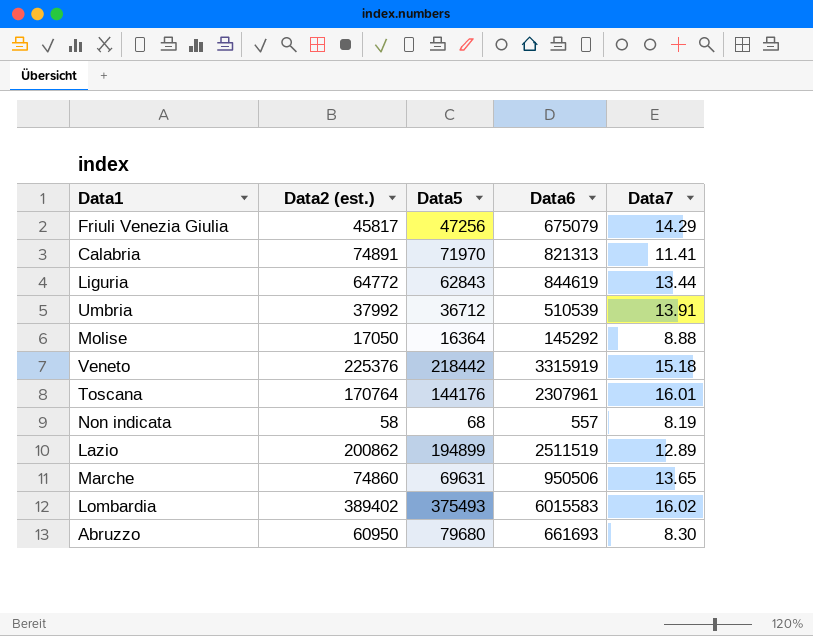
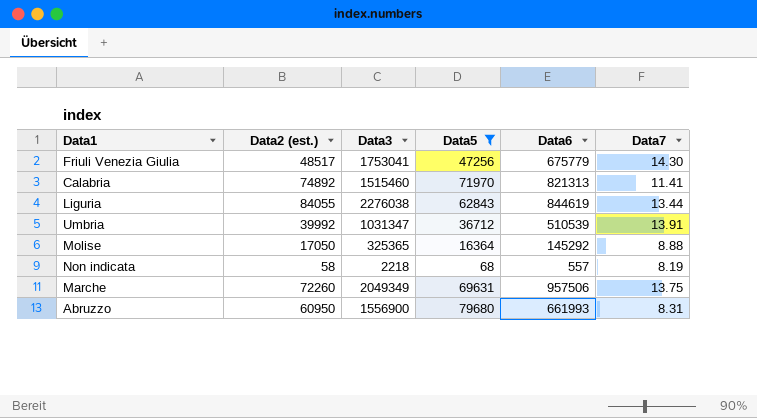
filter: none -> Data5 <= 79680
column Data3 | position: none -> 3
Friuli Venezia Giulia | Data2 (est.): 45817 -> 48517
Friuli Venezia Giulia | Data6: 675079 -> 675779
Friuli Venezia Giulia | Data7: 14.29 -> 14.30
Calabria | Data2 (est.): 74891 -> 74892
Liguria | Data2 (est.): 64772 -> 84055
Umbria | Data2 (est.): 37992 -> 39992
Marche | Data2 (est.): 74860 -> 72260
Marche | Data6: 950506 -> 957506
Marche | Data7: 13.65 -> 13.75
Abruzzo | Data6: 661693 -> 661993
Abruzzo | Data7: 8.30 -> 8.31

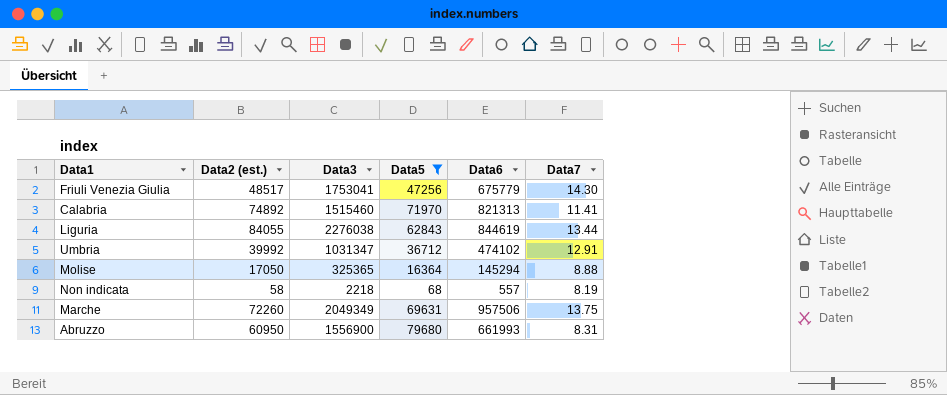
Umbria | Data6: 510539 -> 474102
Umbria | Data7: 13.91 -> 12.91
Molise | Data6: 145292 -> 145294

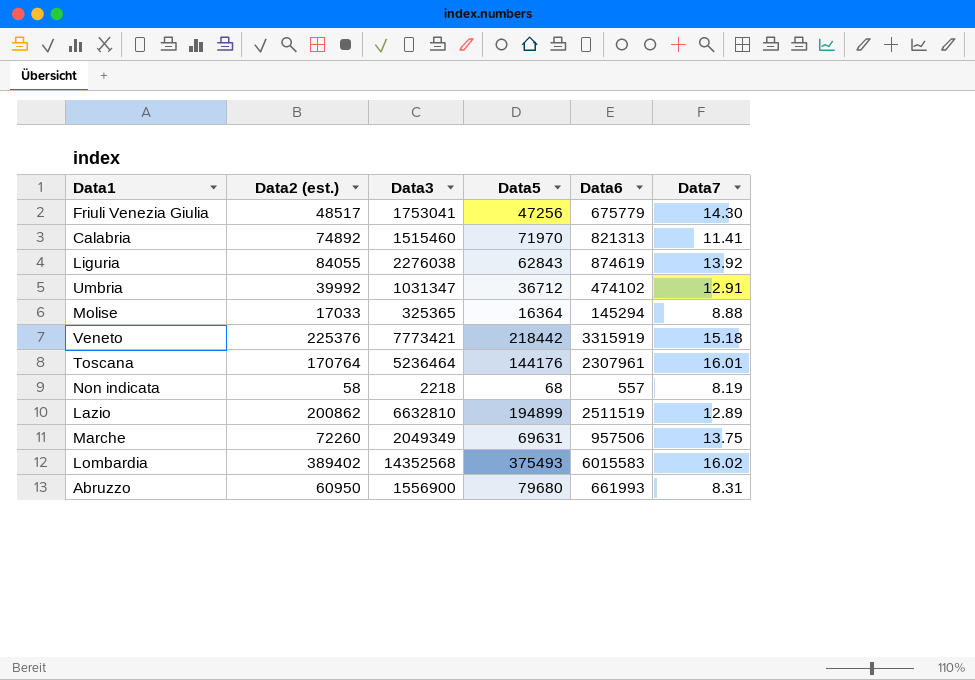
filter: Data5 <= 79680 -> none
Liguria | Data6: 844619 -> 874619
Liguria | Data7: 13.44 -> 13.92
Molise | Data2 (est.): 17050 -> 17033

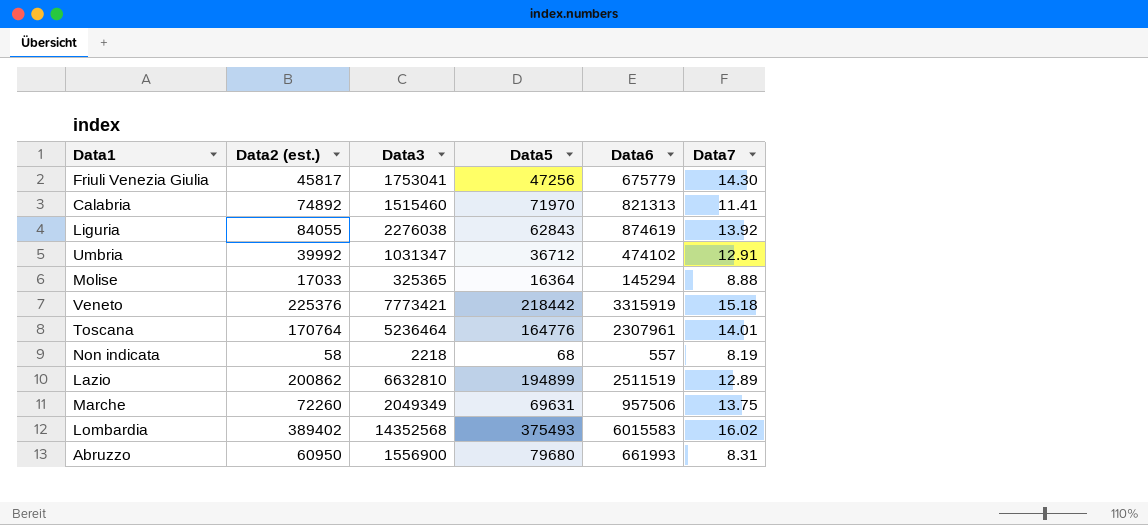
Friuli Venezia Giulia | Data2 (est.): 48517 -> 45817
Toscana | Data5: 144176 -> 164776
Toscana | Data7: 16.01 -> 14.01

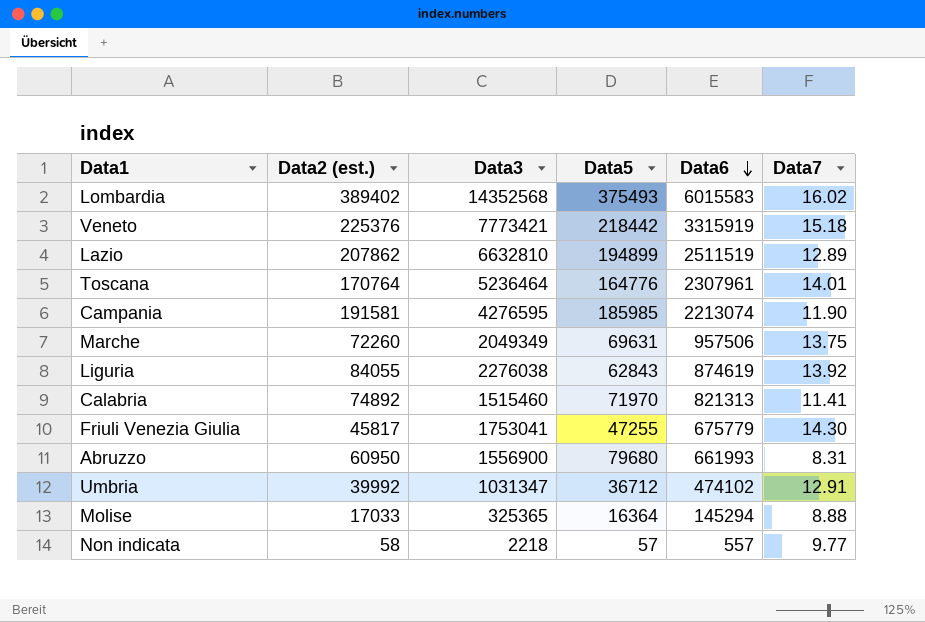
row order: none -> Data6 descending
Lazio | Data2 (est.): 200862 -> 207862
row Campania: none -> 191581 | 4276595 | 185985 | 2213074 | 11.90
Friuli Venezia Giulia | Data5: 47256 -> 47255
Non indicata | Data5: 68 -> 57
Non indicata | Data7: 8.19 -> 9.77

